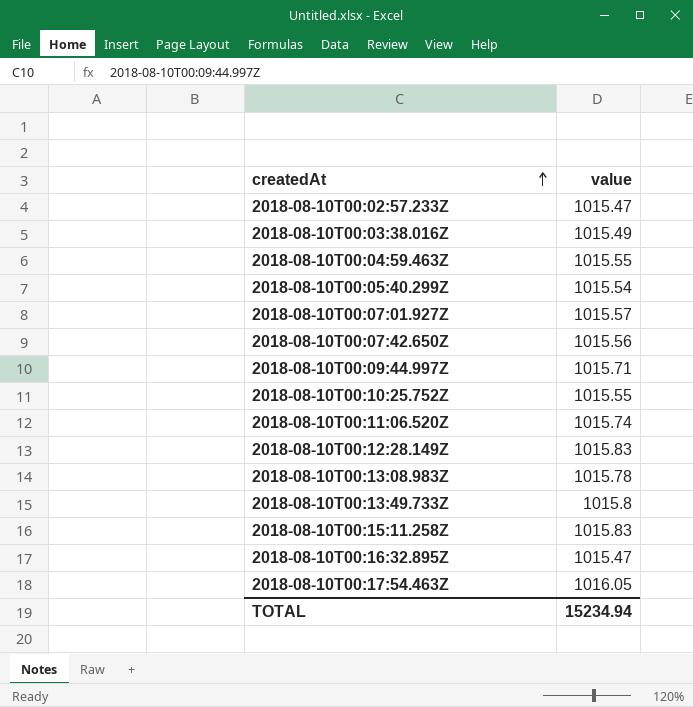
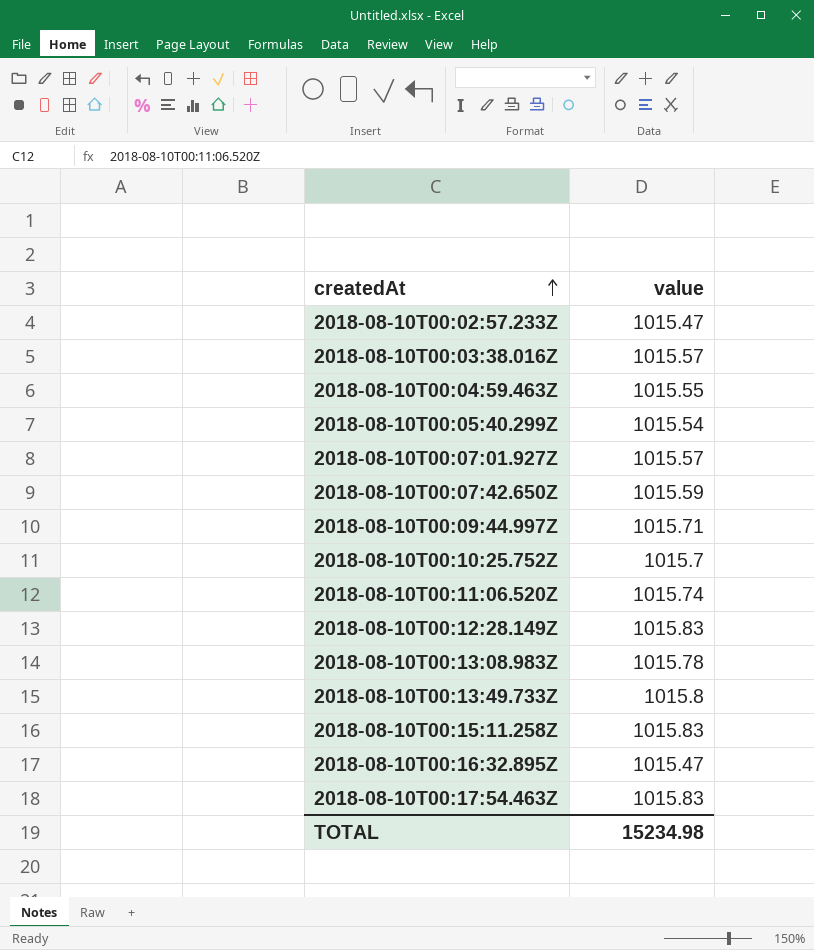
2018-08-10T00:03:38.016Z | value: 1015.49 -> 1015.57
2018-08-10T00:07:42.650Z | value: 1015.56 -> 1015.59
2018-08-10T00:10:25.752Z | value: 1015.55 -> 1015.7
2018-08-10T00:17:54.463Z | value: 1016.05 -> 1015.83
TOTAL | value: 15234.94 -> 15234.98

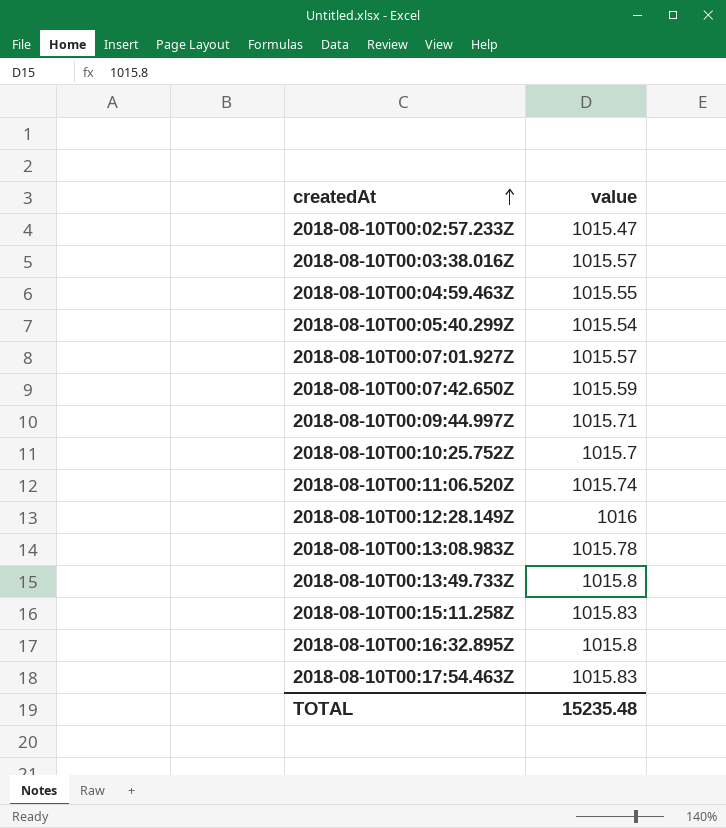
2018-08-10T00:12:28.149Z | value: 1015.83 -> 1016
2018-08-10T00:16:32.895Z | value: 1015.47 -> 1015.8
TOTAL | value: 15234.98 -> 15235.48

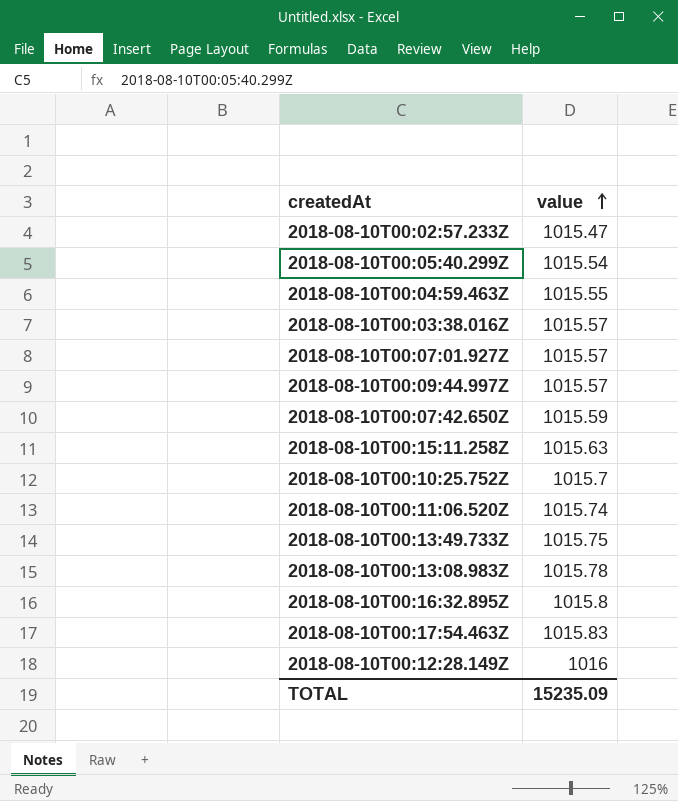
row order: createdAt ascending -> value ascending
2018-08-10T00:09:44.997Z | value: 1015.71 -> 1015.57
2018-08-10T00:15:11.258Z | value: 1015.83 -> 1015.63
2018-08-10T00:13:49.733Z | value: 1015.8 -> 1015.75
TOTAL | value: 15235.48 -> 15235.09

